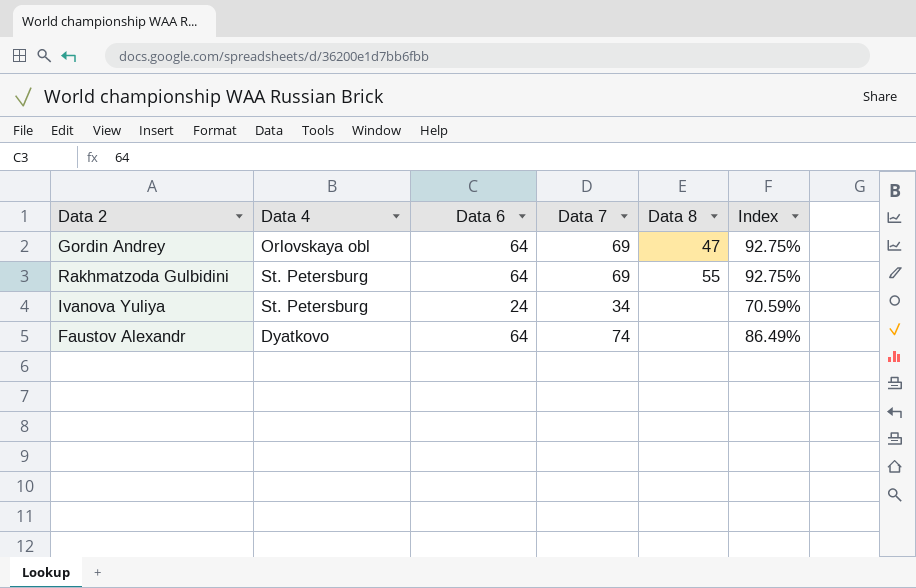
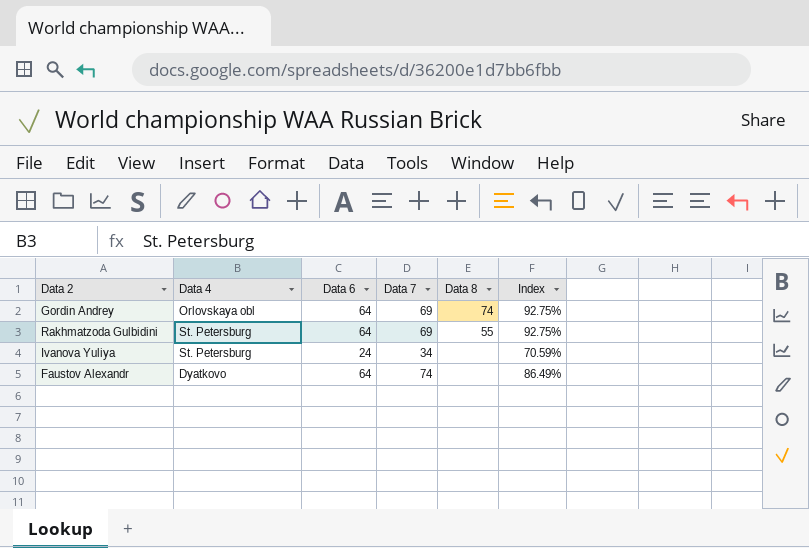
Gordin Andrey | Data 8: 47 -> 74

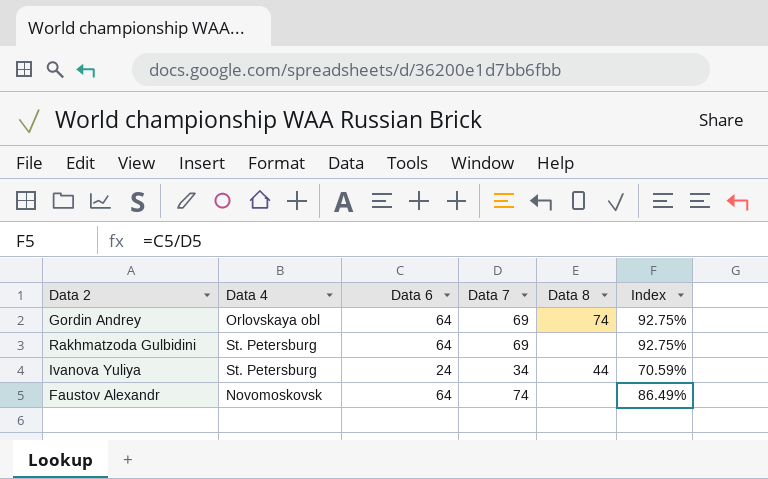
Rakhmatzoda Gulbidini | Data 8: 55 -> none
Ivanova Yuliya | Data 8: none -> 44
Faustov Alexandr | Data 4: Dyatkovo -> Novomoskovsk

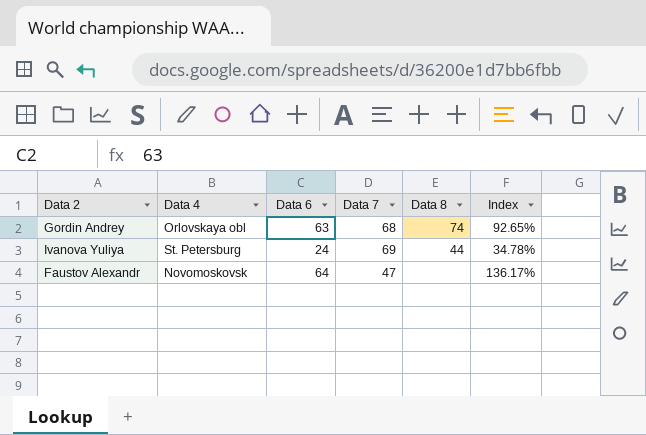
row Rakhmatzoda Gulbidini: St. Petersburg | 64 | 69 | none | 92.75% -> none
Gordin Andrey | Data 6: 64 -> 63
Gordin Andrey | Data 7: 69 -> 68
Gordin Andrey | Index: 92.75% -> 92.65%
Ivanova Yuliya | Data 7: 34 -> 69
Ivanova Yuliya | Index: 70.59% -> 34.78%
Faustov Alexandr | Data 7: 74 -> 47
Faustov Alexandr | Index: 86.49% -> 136.17%

